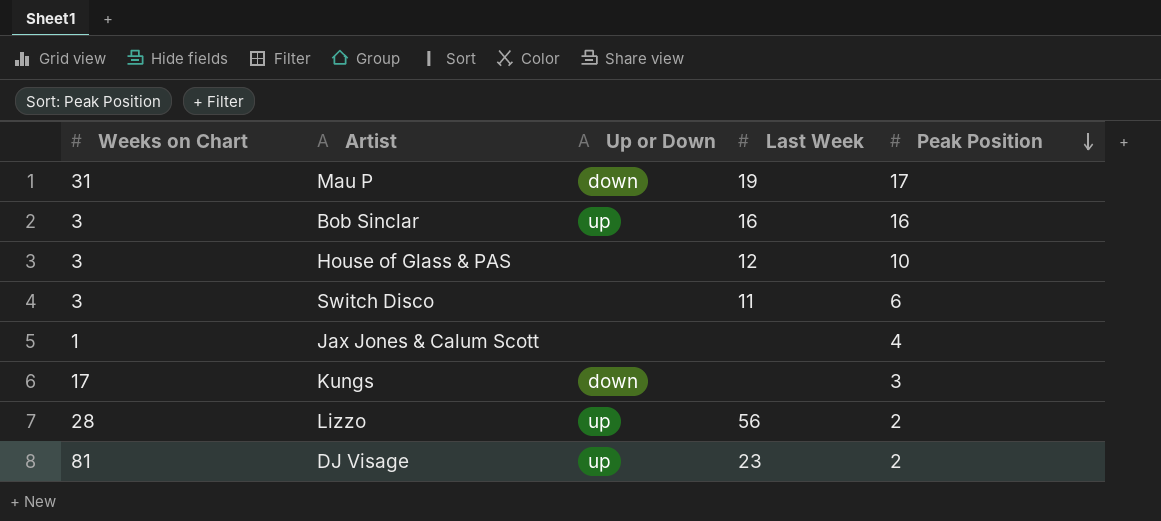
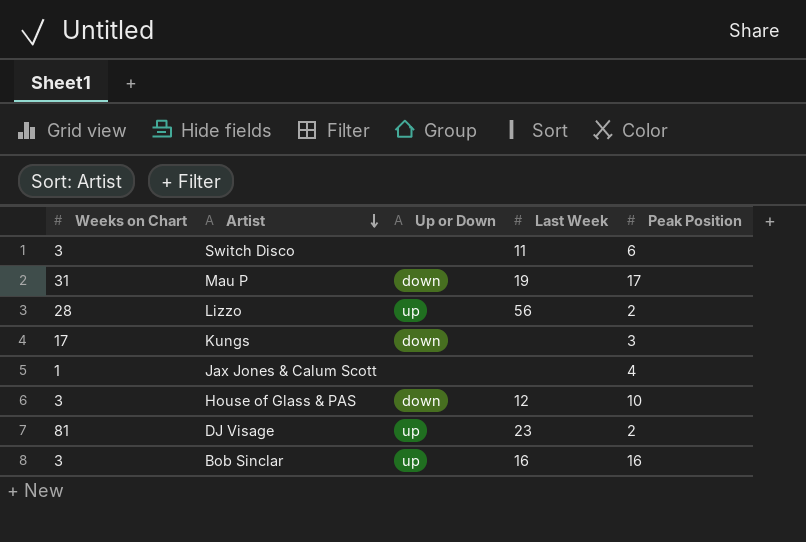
row order: Peak Position descending -> Artist descending
House of Glass & PAS | Up or Down: none -> down

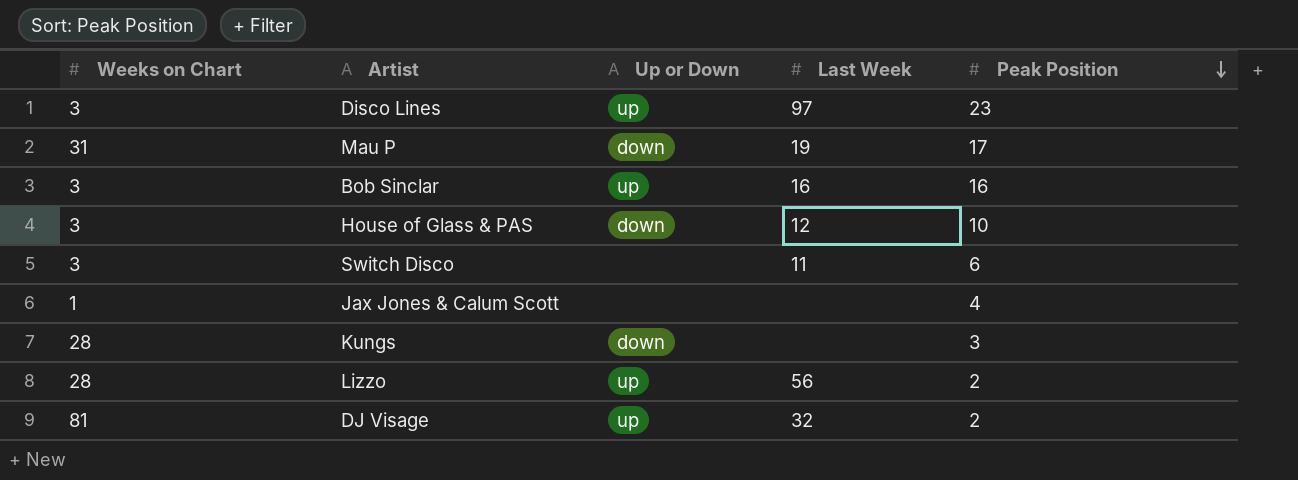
row order: Artist descending -> Peak Position descending
row Disco Lines: none -> 3 | up | 97 | 23
Kungs | Weeks on Chart: 17 -> 28
DJ Visage | Last Week: 23 -> 32

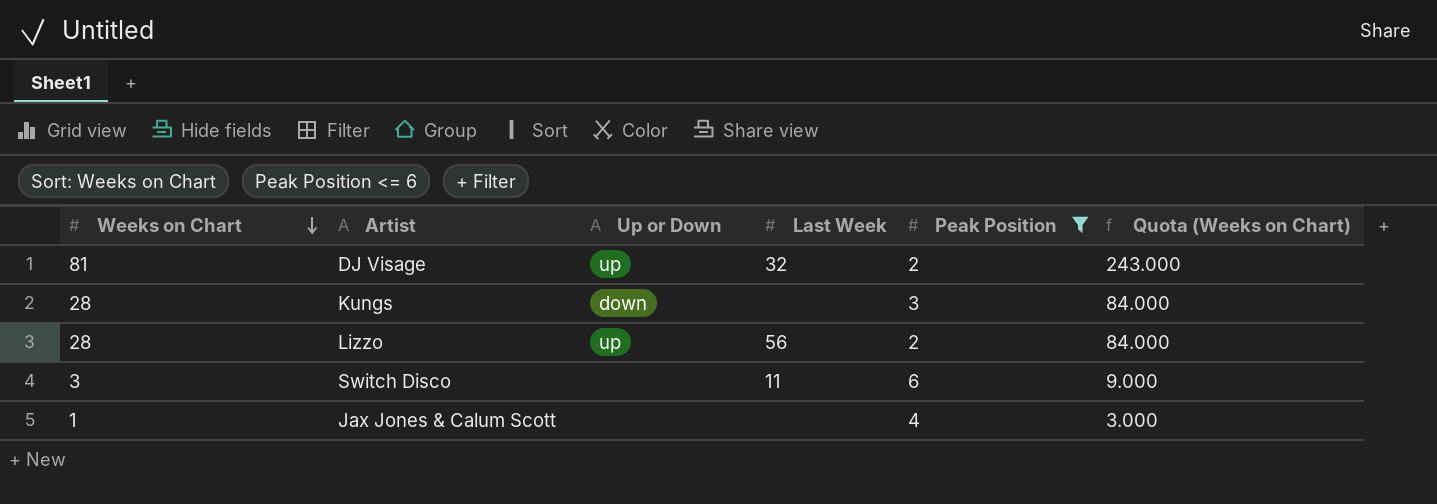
filter: none -> Peak Position <= 6
row order: Peak Position descending -> Weeks on Chart descending
column Quota (Weeks on Chart) | formula: none -> [Weeks on Chart] * 3

